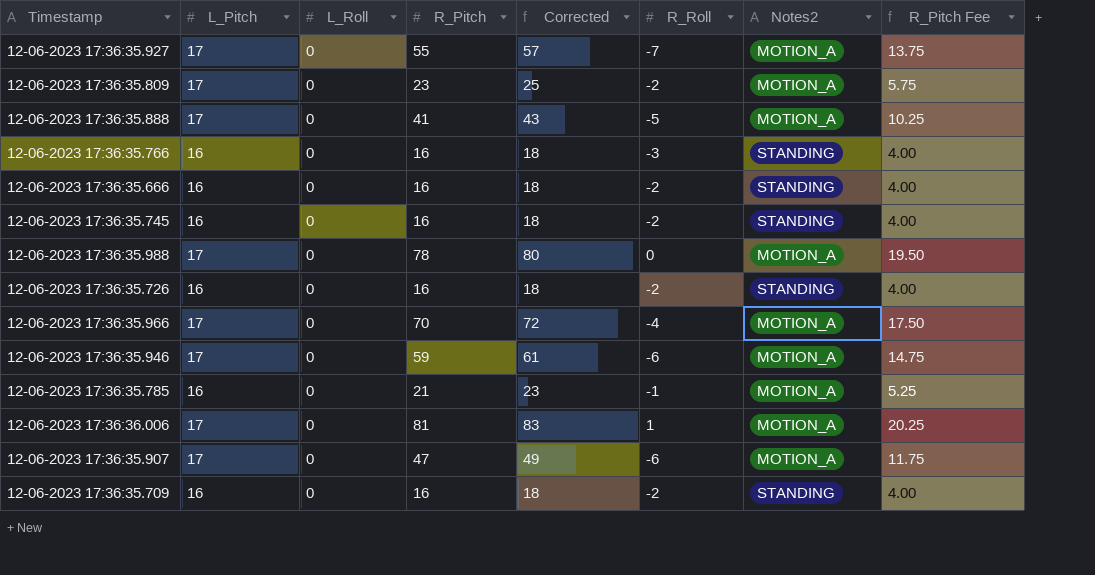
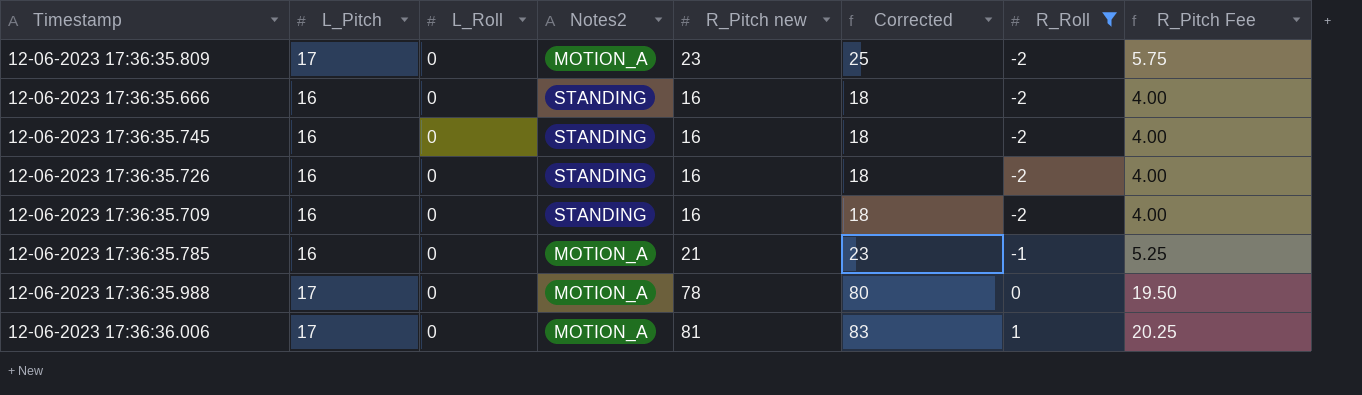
filter: none -> R_Roll >= -2
row order: none -> R_Roll ascending
column Notes2 | position: 7 -> 4
column name: R_Pitch -> R_Pitch new

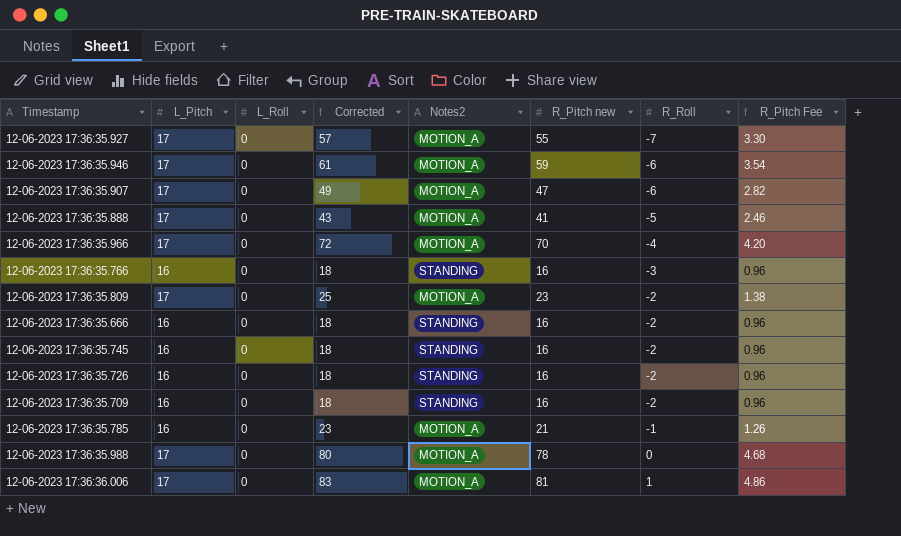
filter: R_Roll >= -2 -> none
column Corrected | position: 6 -> 4
column R_Pitch Fee | formula: [R_Pitch new] * 0.25 -> [R_Pitch new] * 0.06

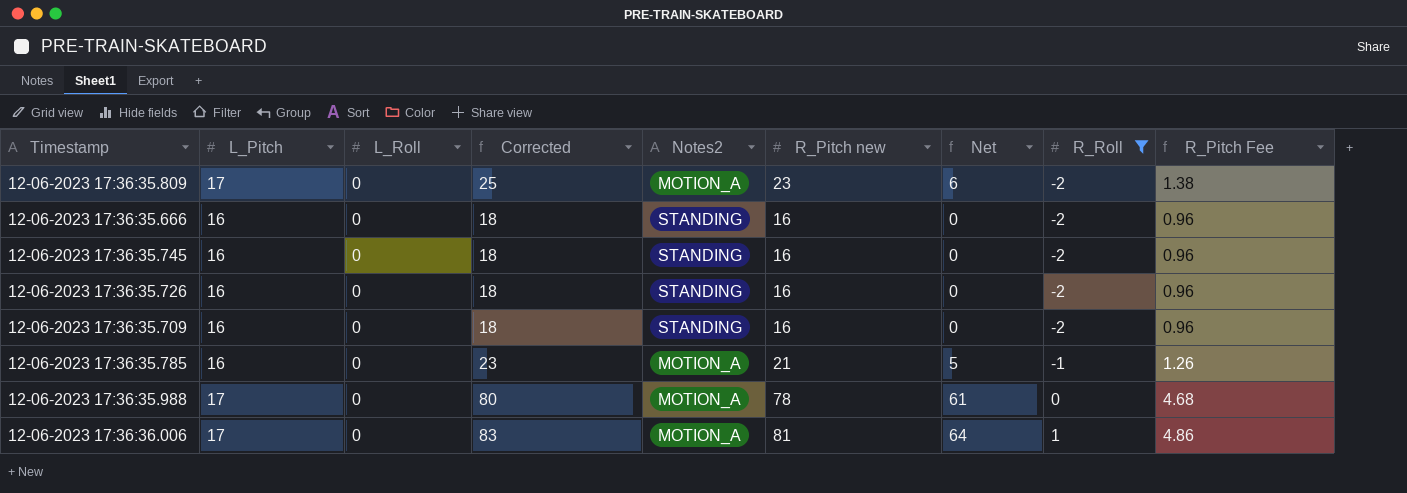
filter: none -> R_Roll >= -2
column Net | formula: none -> [R_Pitch new] - [L_Pitch]

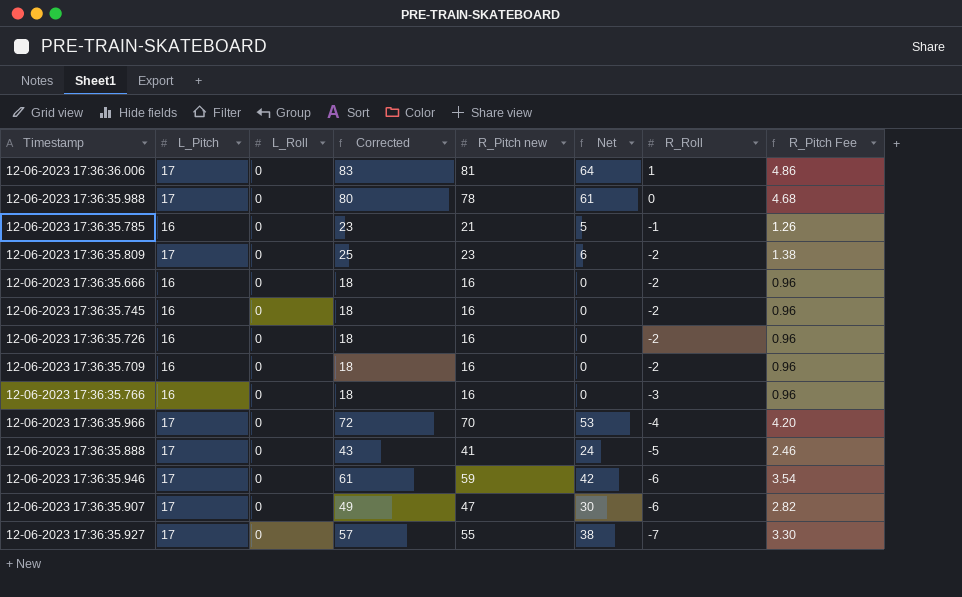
filter: R_Roll >= -2 -> none
row order: R_Roll ascending -> R_Roll descending
column Notes2 | position: 5 -> none

